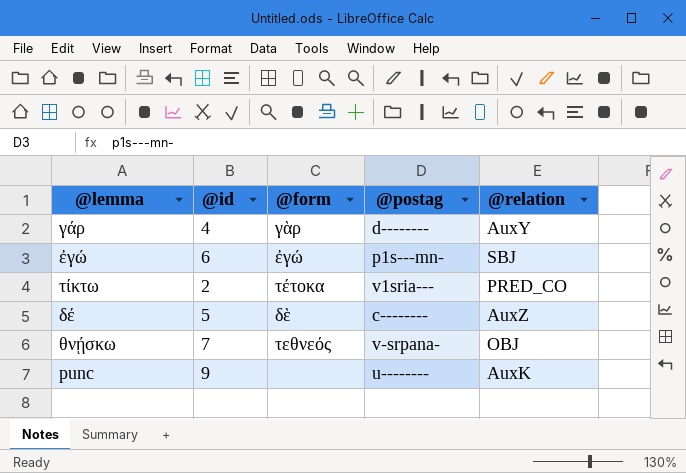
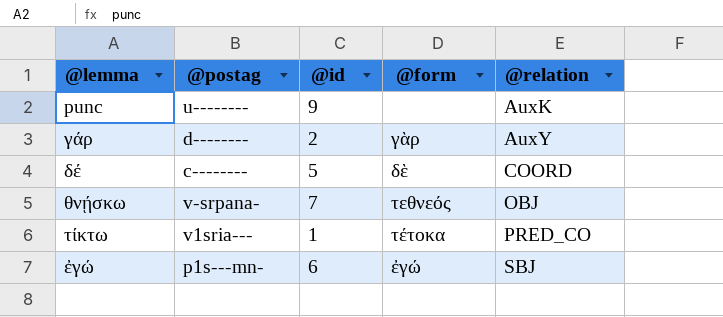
row order: none -> @relation ascending
column @postag | position: 4 -> 2
γάρ | @id: 4 -> 2
δέ | @relation: AuxZ -> COORD
τίκτω | @id: 2 -> 1

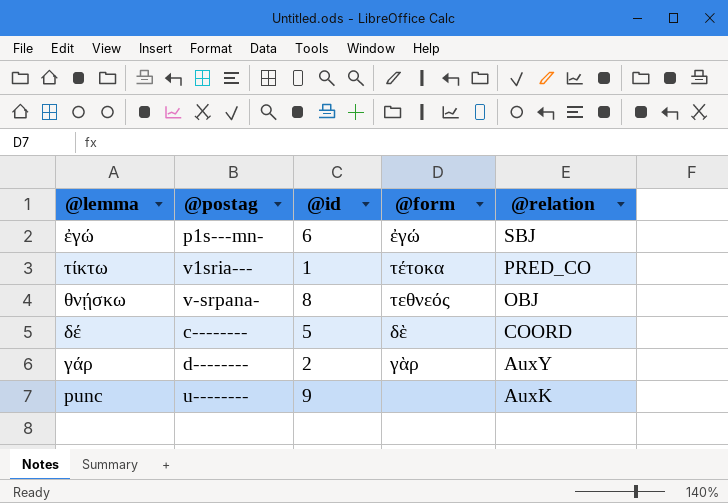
row order: @relation ascending -> @relation descending
θνῄσκω | @id: 7 -> 8

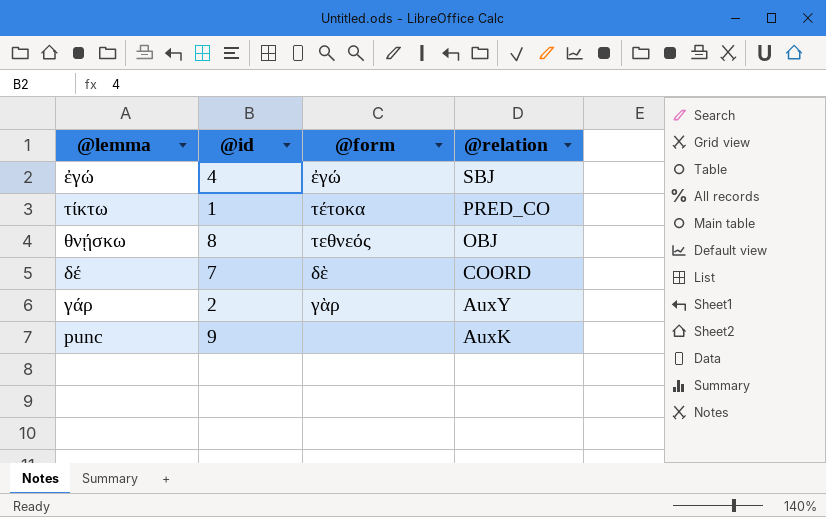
column @postag | position: 2 -> none
ἐγώ | @id: 6 -> 4
δέ | @id: 5 -> 7

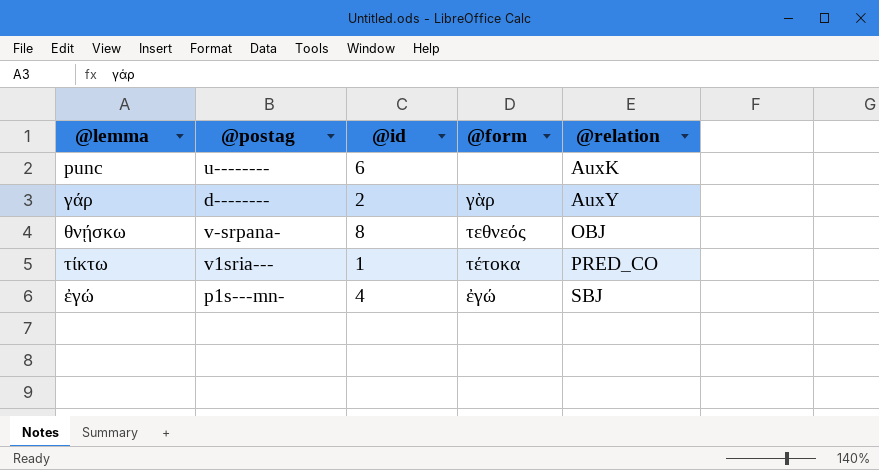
row order: @relation descending -> @relation ascending
column @postag | position: none -> 2
row δέ: 7 | δὲ | COORD -> none
punc | @id: 9 -> 6

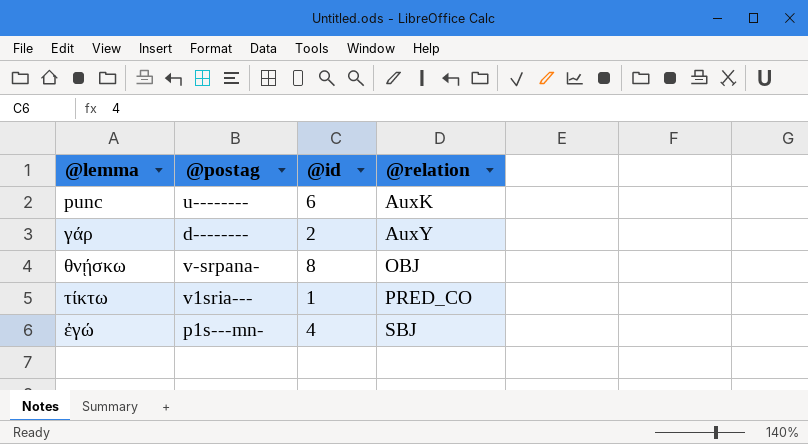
column @form | position: 4 -> none

